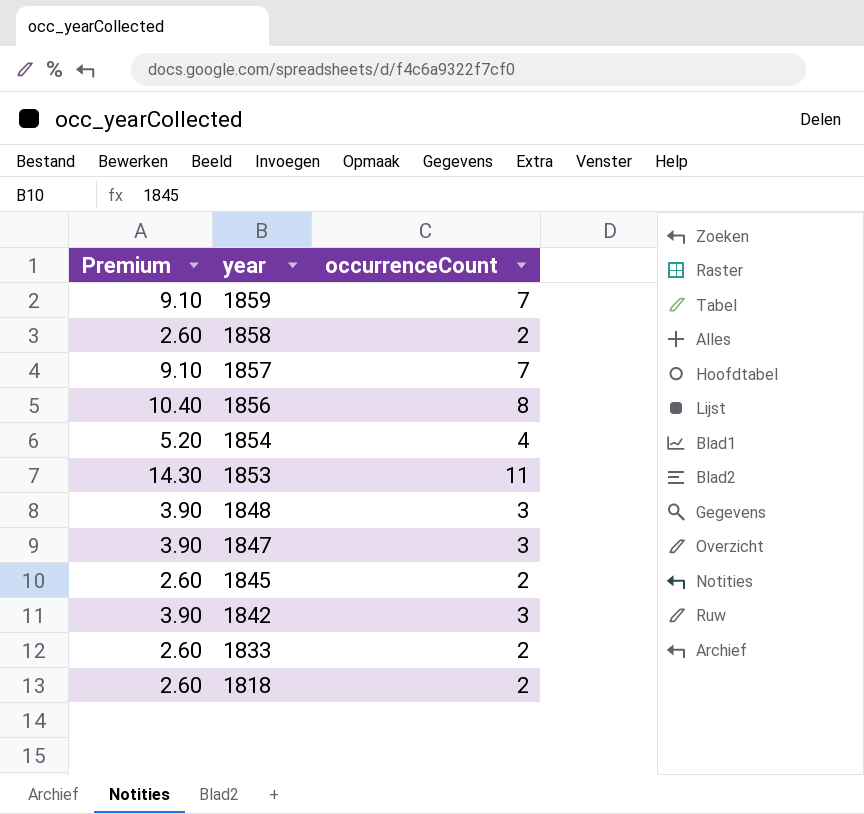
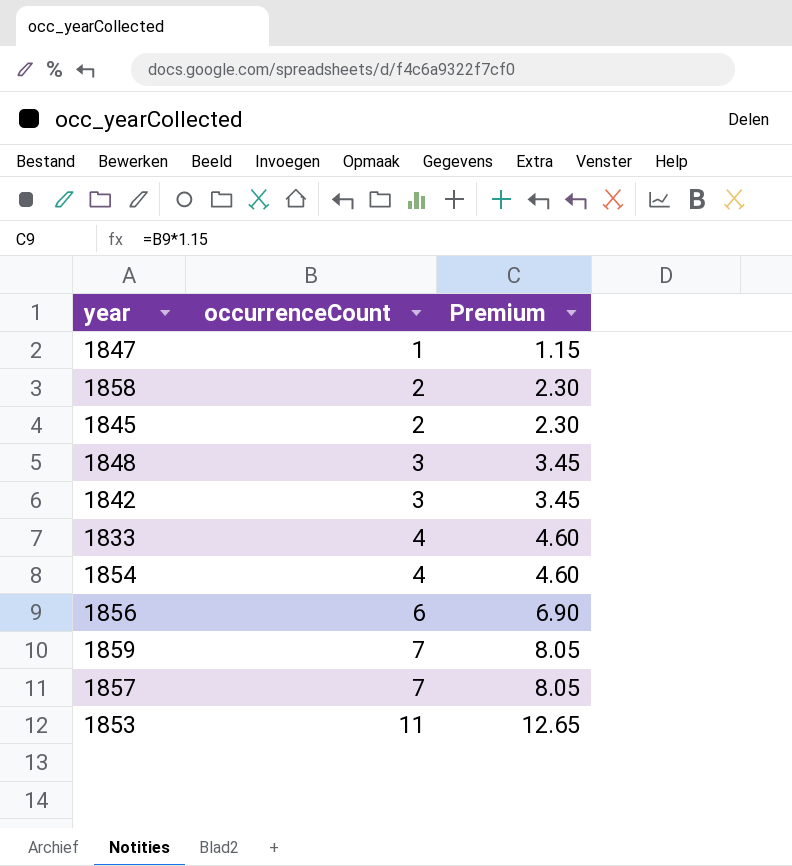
row order: year descending -> occurrenceCount ascending
column Premium | formula: [occurrenceCount] * 1.3 -> [occurrenceCount] * 1.15
column Premium | position: 1 -> 3
row 1818: 2.60 | 2 -> none
1847 | occurrenceCount: 3 -> 1
1833 | occurrenceCount: 2 -> 4
1856 | occurrenceCount: 8 -> 6

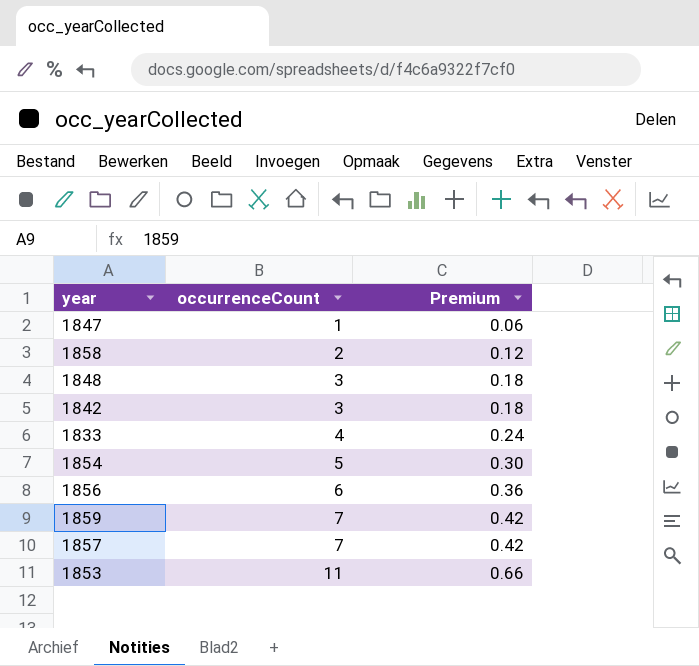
column Premium | formula: [occurrenceCount] * 1.15 -> [occurrenceCount] * 0.06
row 1845: 2 | 2.30 -> none
1854 | occurrenceCount: 4 -> 5

